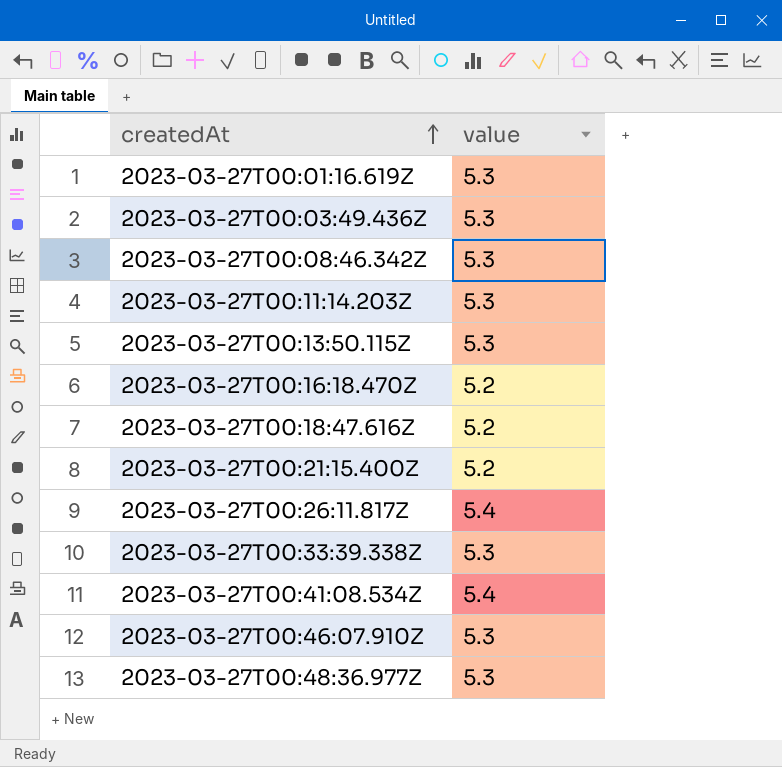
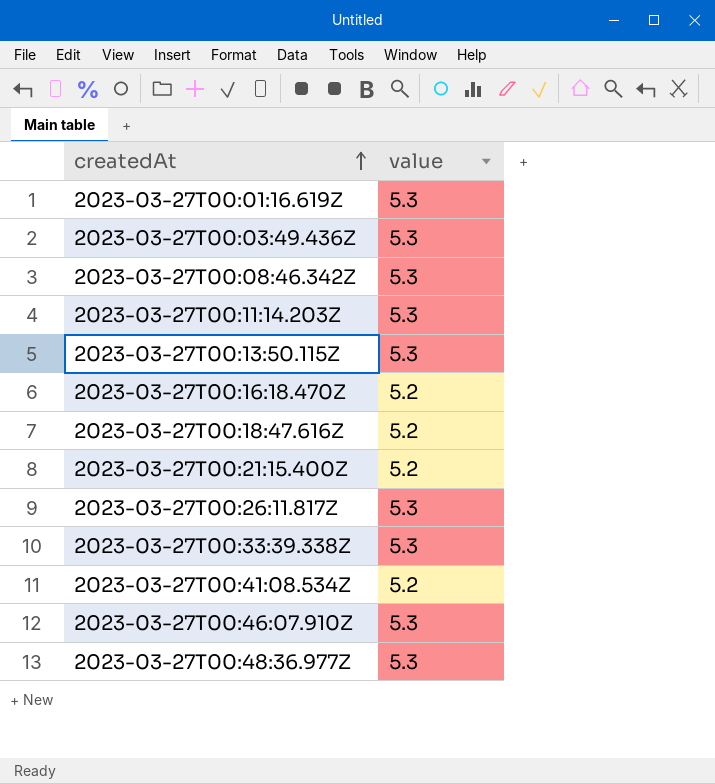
2023-03-27T00:26:11.817Z | value: 5.4 -> 5.3
2023-03-27T00:41:08.534Z | value: 5.4 -> 5.2

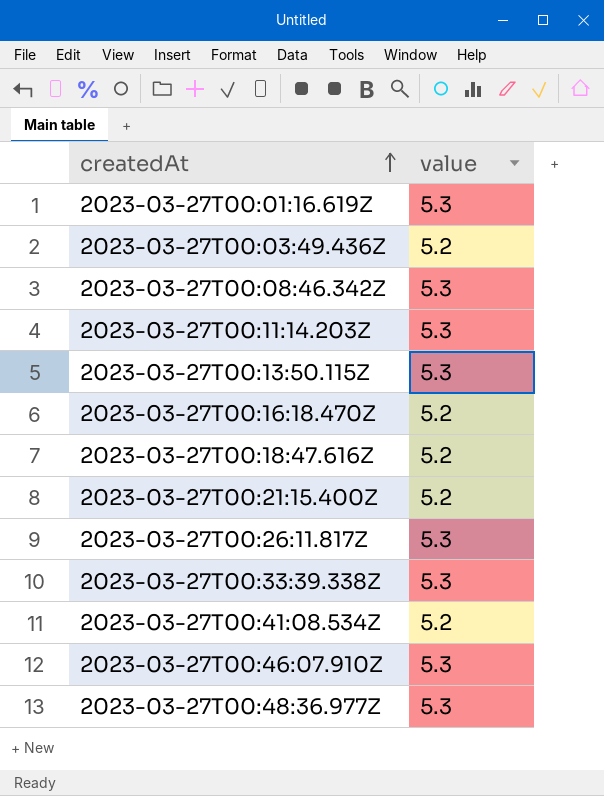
2023-03-27T00:03:49.436Z | value: 5.3 -> 5.2

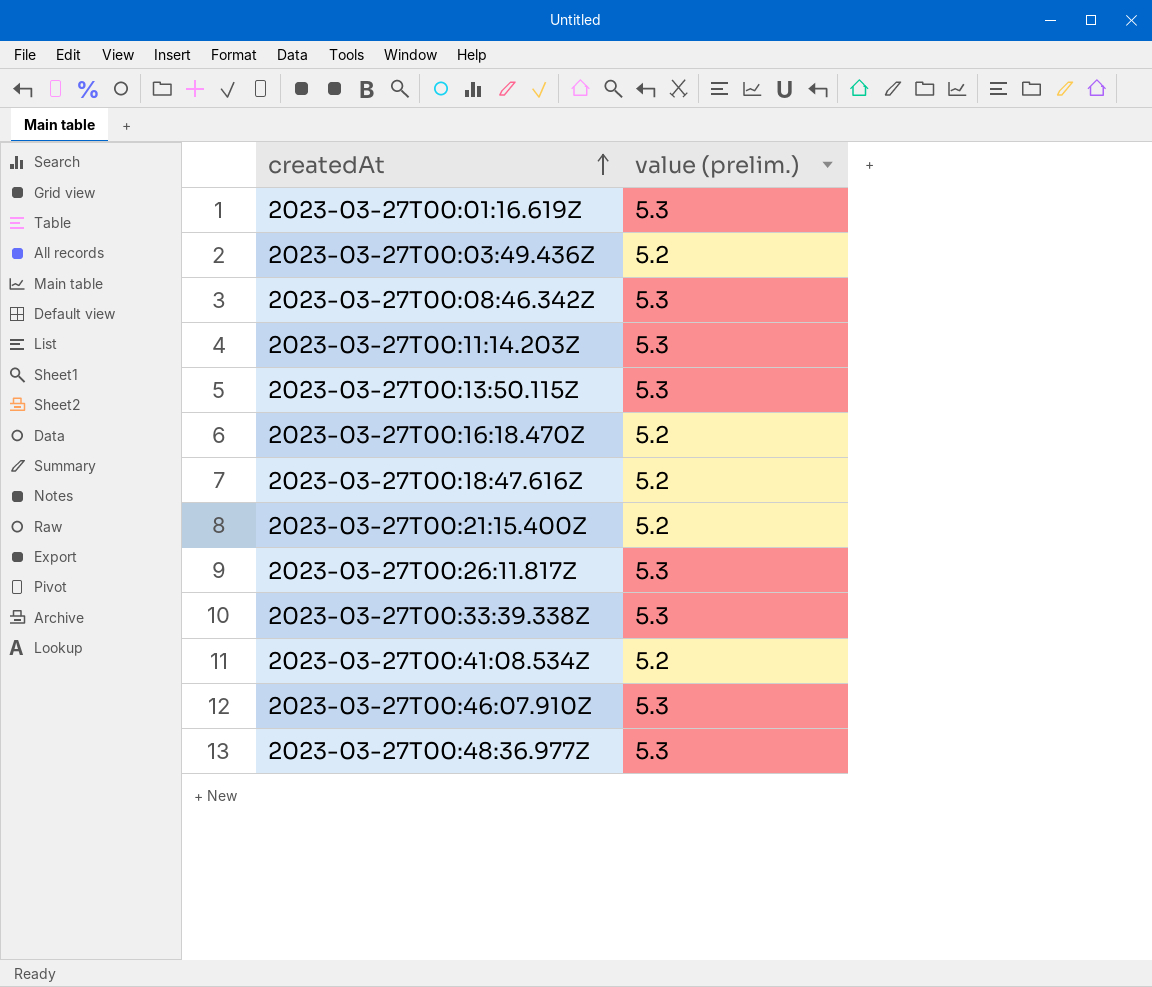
column name: value -> value (prelim.)

